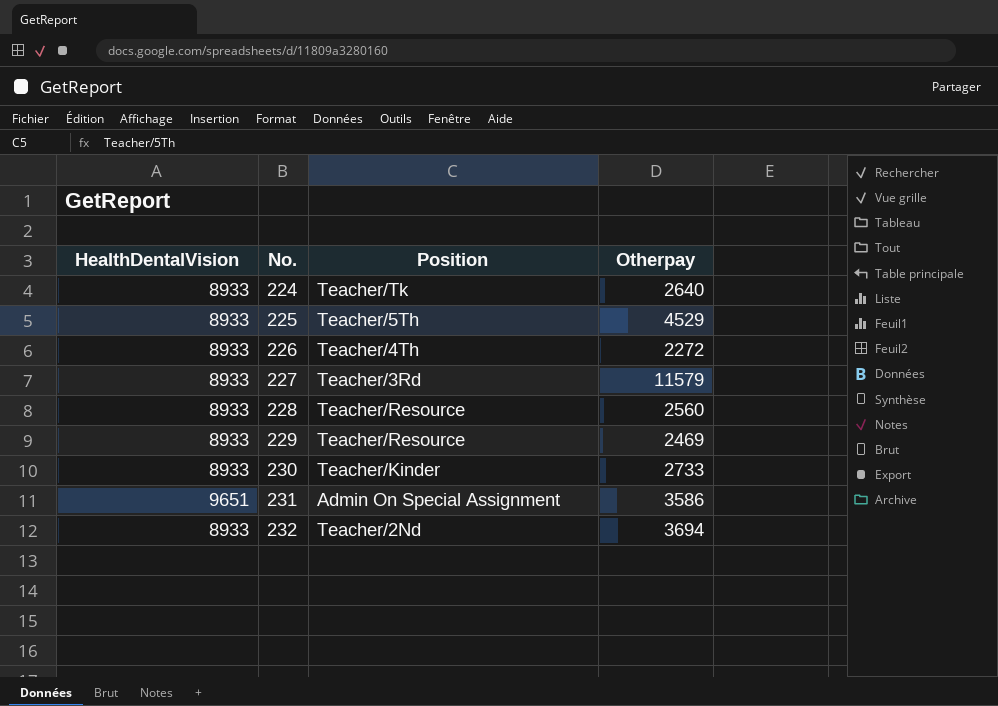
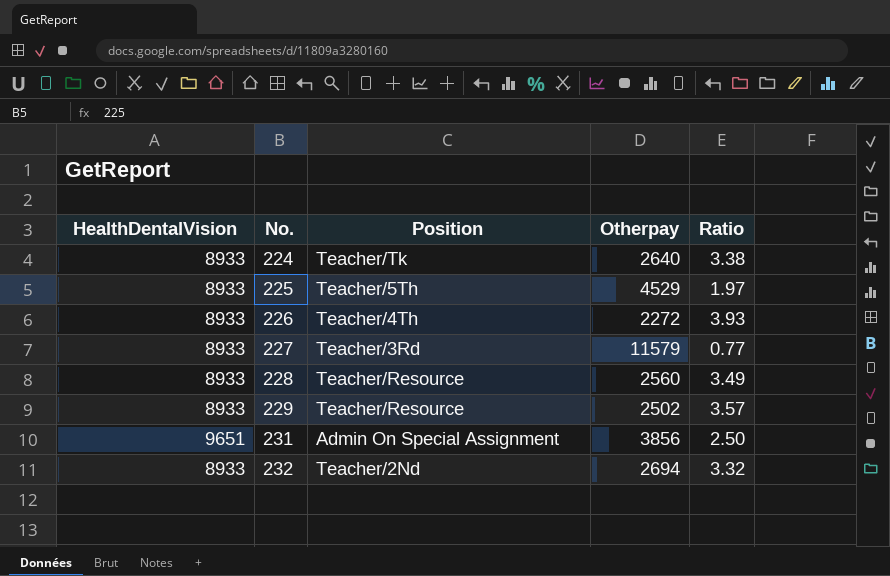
column Ratio | formula: none -> [HealthDentalVision] / [Otherpay]
row 230: 8933 | Teacher/Kinder | 2733 -> none
229 | Otherpay: 2469 -> 2502
231 | Otherpay: 3586 -> 3856
232 | Otherpay: 3694 -> 2694

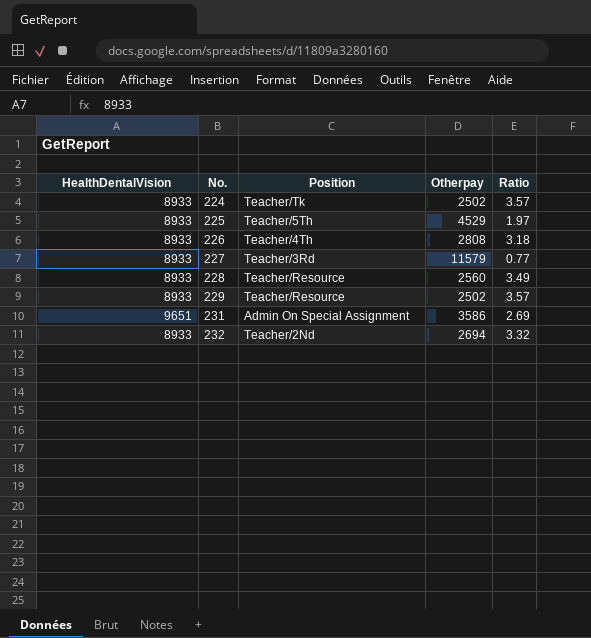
224 | Otherpay: 2640 -> 2502
224 | Ratio: 3.38 -> 3.57
226 | Otherpay: 2272 -> 2808
226 | Ratio: 3.93 -> 3.18
231 | Otherpay: 3856 -> 3586
231 | Ratio: 2.50 -> 2.69

